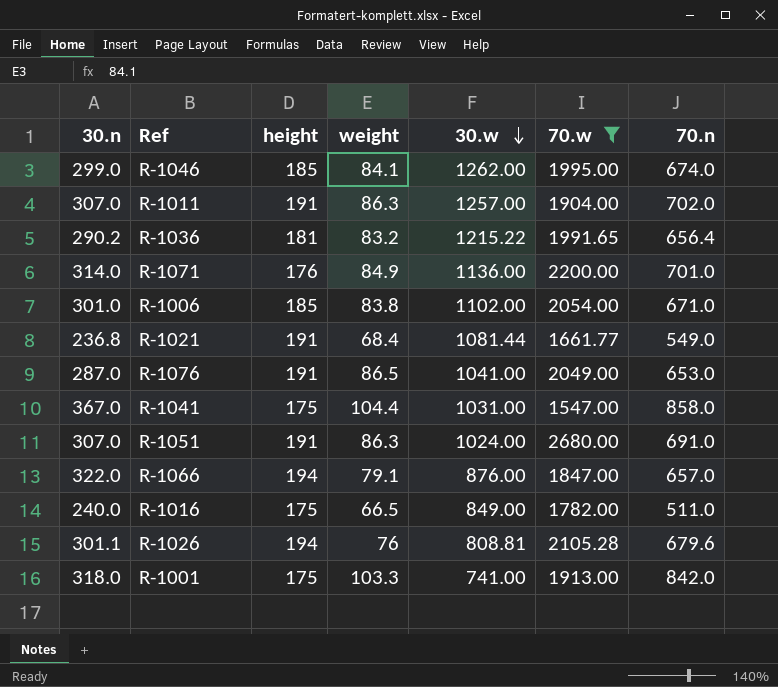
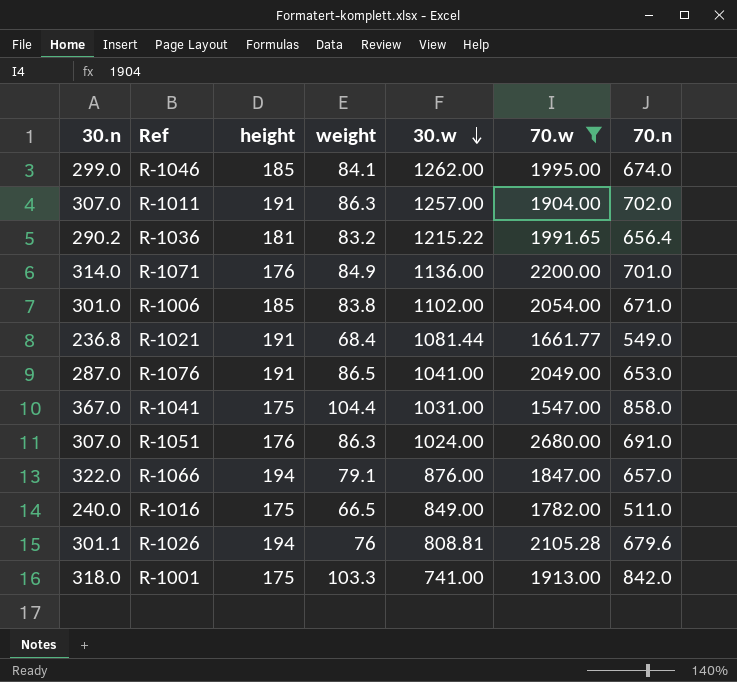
R-1051 | height: 191 -> 176

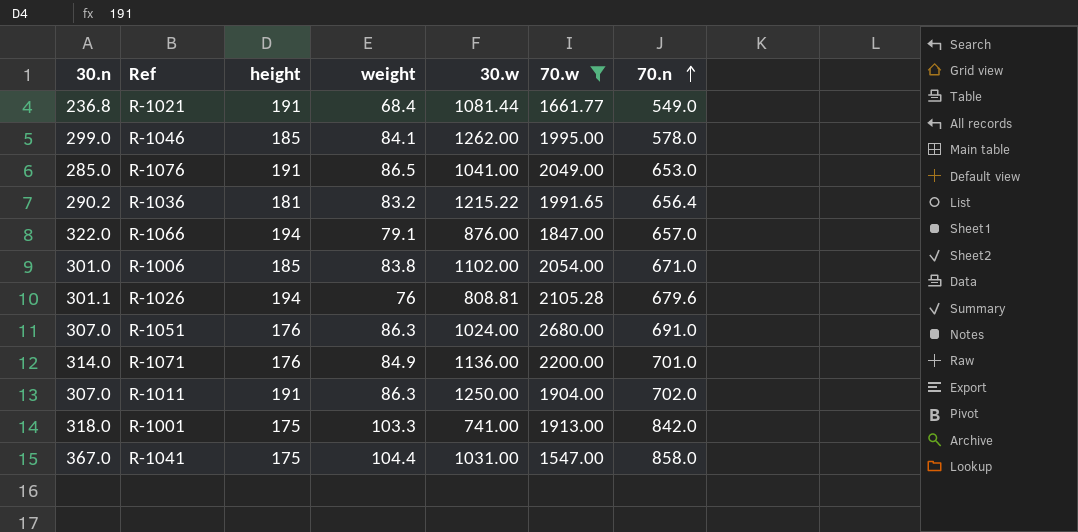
row order: 30.w descending -> 70.n ascending
row R-1016: 240.0 | 175 | 66.5 | 849.00 | 1782.00 | 511.0 -> none
R-1046 | 70.n: 674.0 -> 578.0
R-1076 | 30.n: 287.0 -> 285.0
R-1011 | 30.w: 1257.00 -> 1250.00

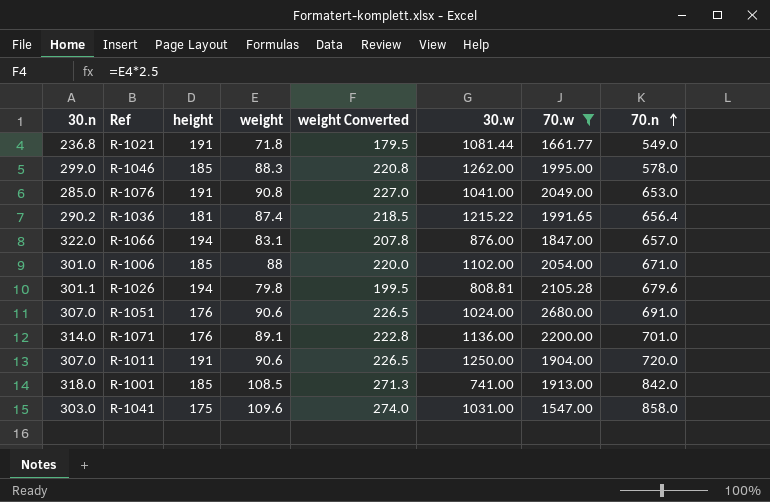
column weight Converted | formula: none -> [weight] * 2.5
R-1021 | weight: 68.4 -> 71.8
R-1046 | weight: 84.1 -> 88.3
R-1076 | weight: 86.5 -> 90.8
R-1036 | weight: 83.2 -> 87.4
R-1066 | weight: 79.1 -> 83.1
R-1006 | weight: 83.8 -> 88
R-1026 | weight: 76 -> 79.8
R-1051 | weight: 86.3 -> 90.6
R-1071 | weight: 84.9 -> 89.1
R-1011 | weight: 86.3 -> 90.6
R-1011 | 70.n: 702.0 -> 720.0
R-1001 | height: 175 -> 185
R-1001 | weight: 103.3 -> 108.5
R-1041 | 30.n: 367.0 -> 303.0
R-1041 | weight: 104.4 -> 109.6

